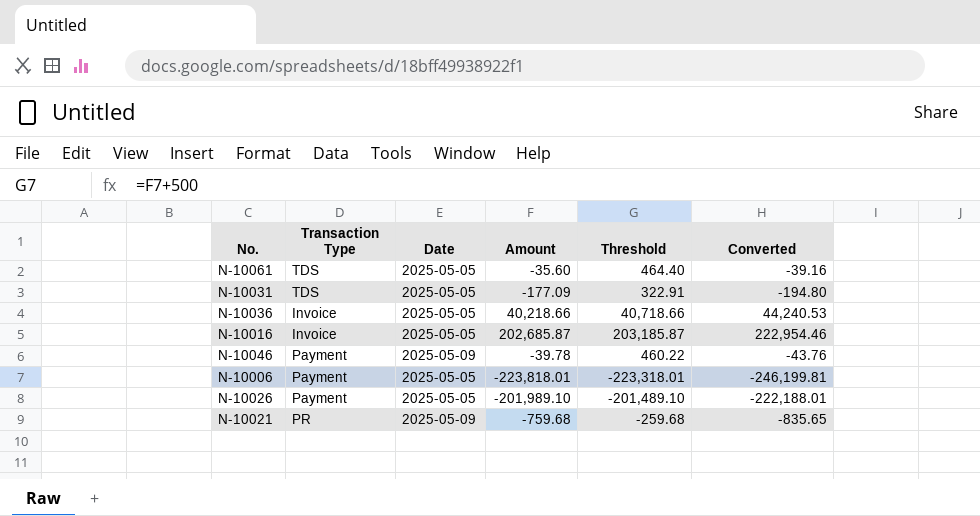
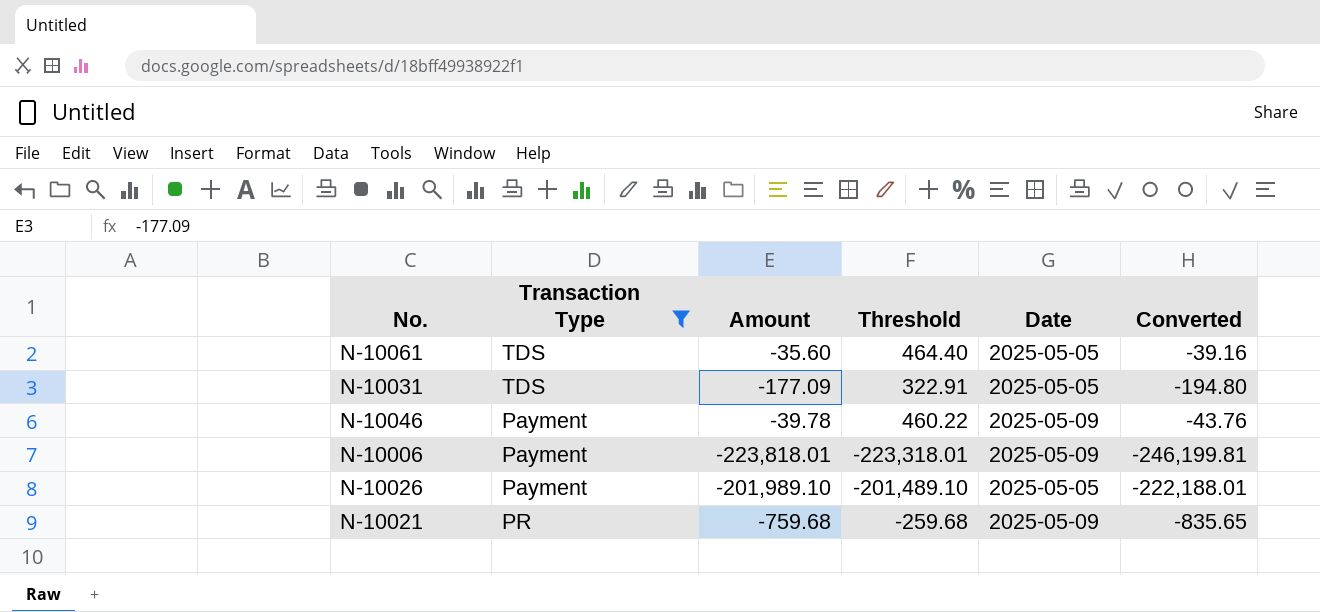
filter: none -> Transaction Type != Invoice
column Date | position: 3 -> 5
N-10006 | Date: 2025-05-05 -> 2025-05-09

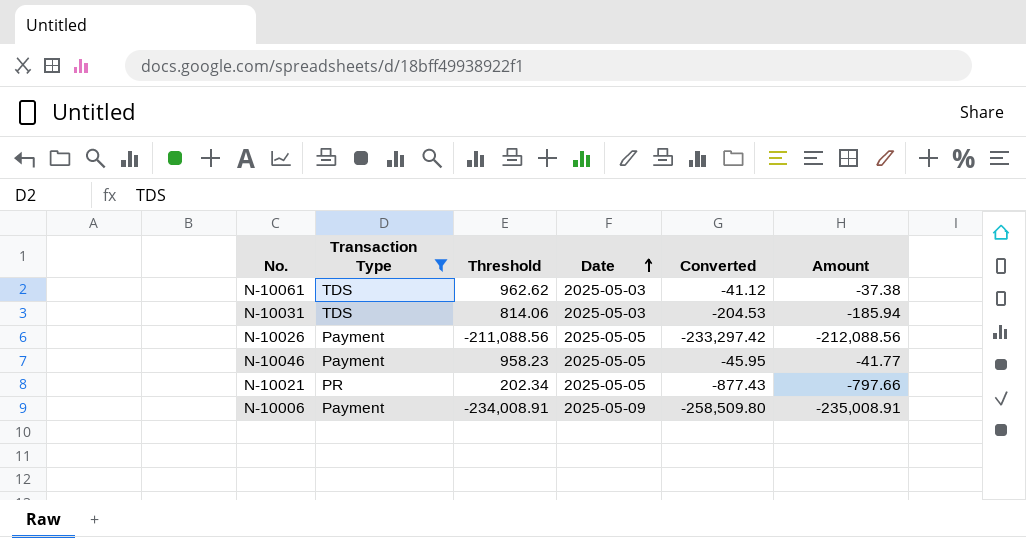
row order: none -> Date ascending
column Threshold | formula: [Amount] + 500 -> [Amount] + 1000
column Amount | position: 3 -> 6
N-10061 | Date: 2025-05-05 -> 2025-05-03
N-10061 | Converted: -39.16 -> -41.12
N-10061 | Amount: -35.60 -> -37.38
N-10031 | Date: 2025-05-05 -> 2025-05-03
N-10031 | Converted: -194.80 -> -204.53
N-10031 | Amount: -177.09 -> -185.94
N-10026 | Converted: -222,188.01 -> -233,297.42
N-10026 | Amount: -201,989.10 -> -212,088.56
N-10046 | Date: 2025-05-09 -> 2025-05-05
N-10046 | Converted: -43.76 -> -45.95
N-10046 | Amount: -39.78 -> -41.77
N-10021 | Date: 2025-05-09 -> 2025-05-05
N-10021 | Converted: -835.65 -> -877.43
N-10021 | Amount: -759.68 -> -797.66
N-10006 | Converted: -246,199.81 -> -258,509.80
N-10006 | Amount: -223,818.01 -> -235,008.91

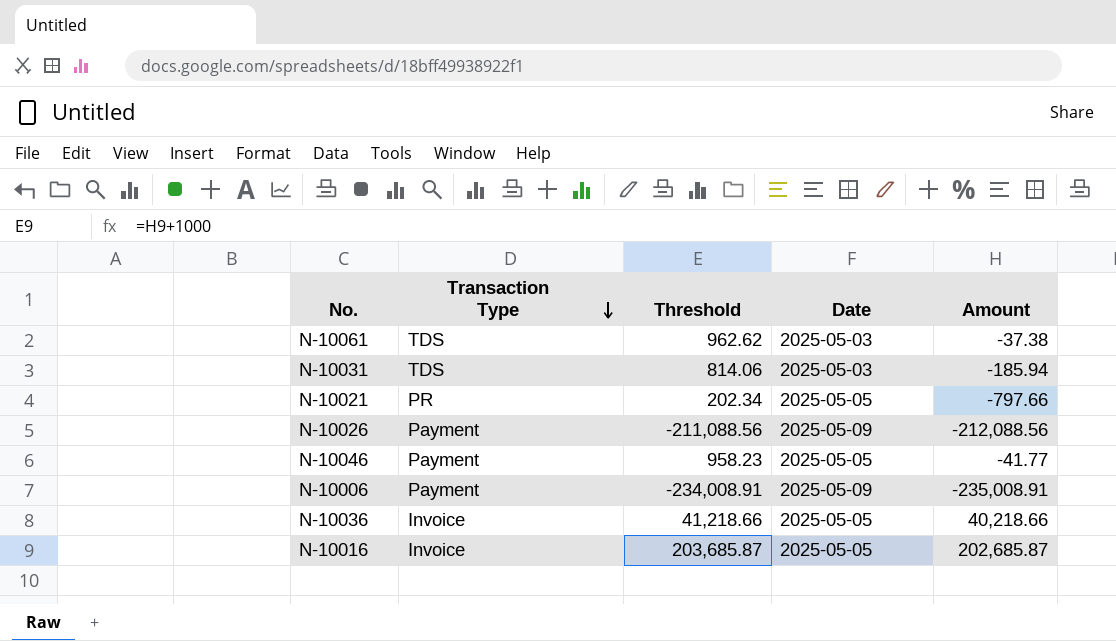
filter: Transaction Type != Invoice -> none
row order: Date ascending -> Transaction Type descending
column Converted | formula: [Amount] * 1.1 -> none
N-10026 | Date: 2025-05-05 -> 2025-05-09

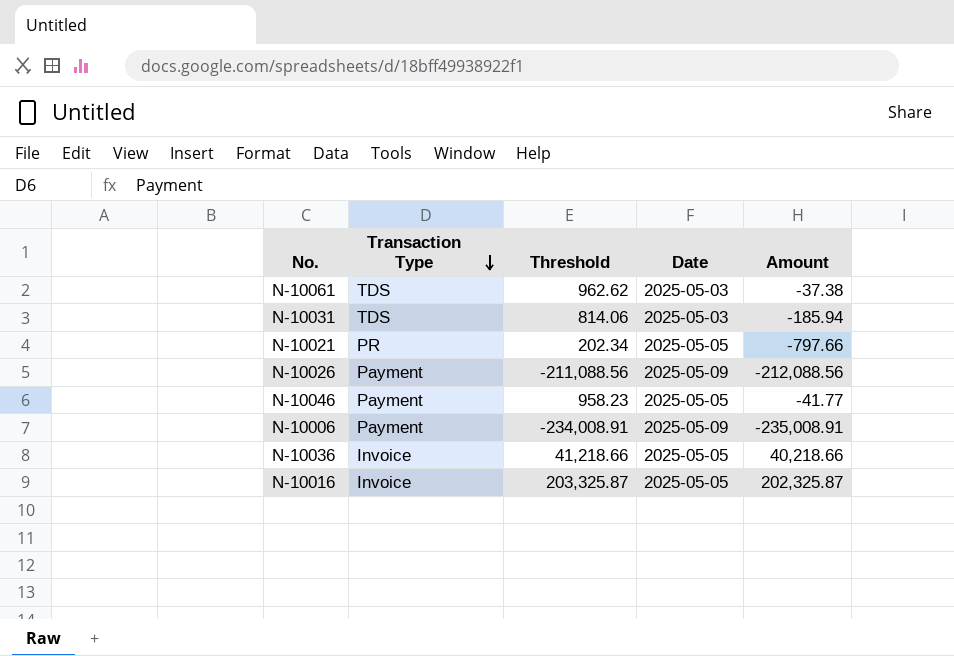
N-10016 | Threshold: 203,685.87 -> 203,325.87
N-10016 | Amount: 202,685.87 -> 202,325.87

